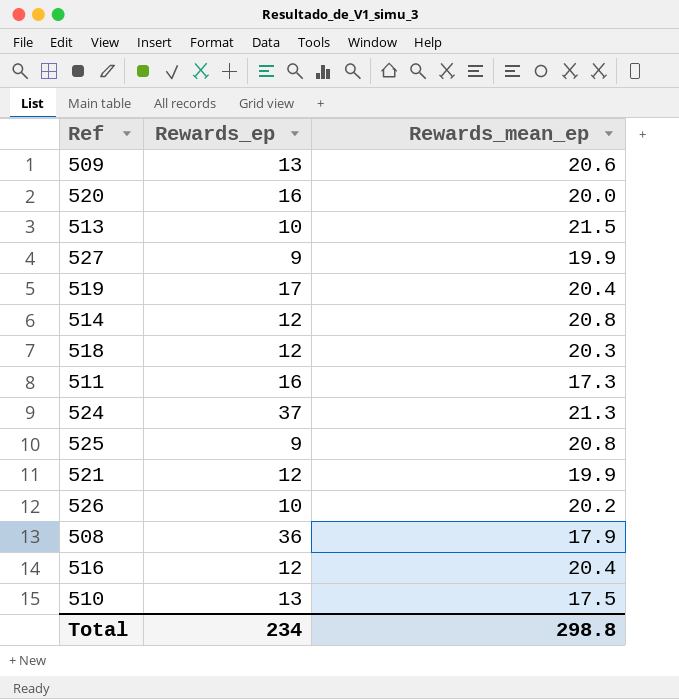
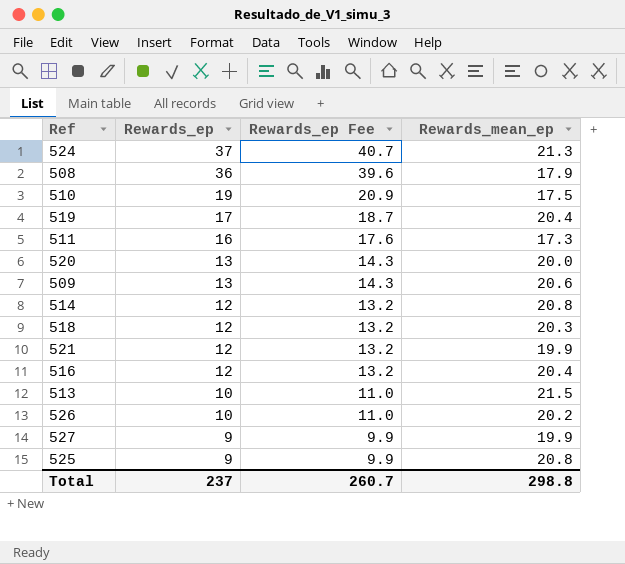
row order: none -> Rewards_ep descending
column Rewards_ep Fee | formula: none -> [Rewards_ep] * 1.1
510 | Rewards_ep: 13 -> 19
520 | Rewards_ep: 16 -> 13
Total | Rewards_ep: 234 -> 237

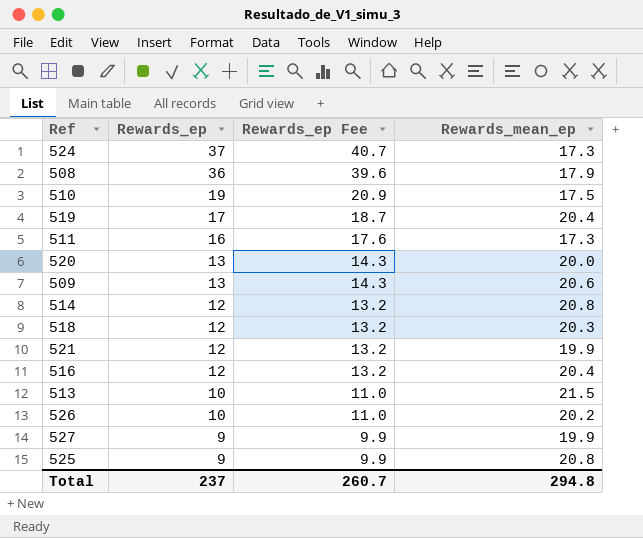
524 | Rewards_mean_ep: 21.3 -> 17.3
Total | Rewards_mean_ep: 298.8 -> 294.8

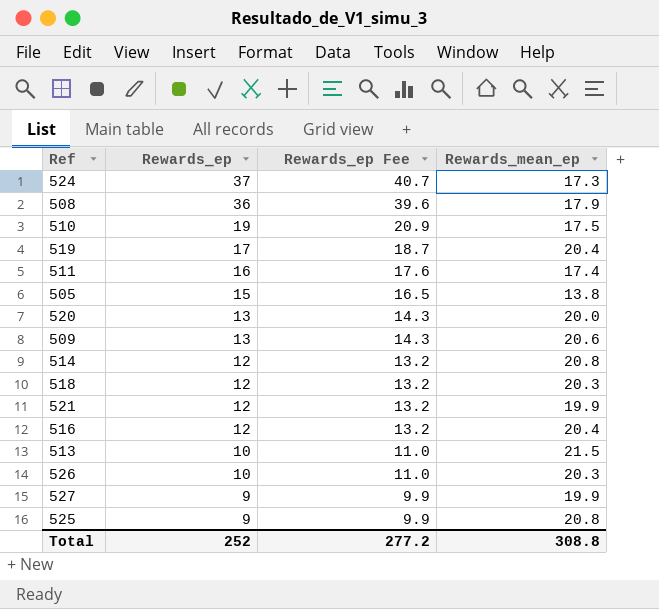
511 | Rewards_mean_ep: 17.3 -> 17.4
row 505: none -> 15 | 16.5 | 13.8
526 | Rewards_mean_ep: 20.2 -> 20.3
Total | Rewards_ep: 237 -> 252
Total | Rewards_ep Fee: 260.7 -> 277.2
Total | Rewards_mean_ep: 294.8 -> 308.8

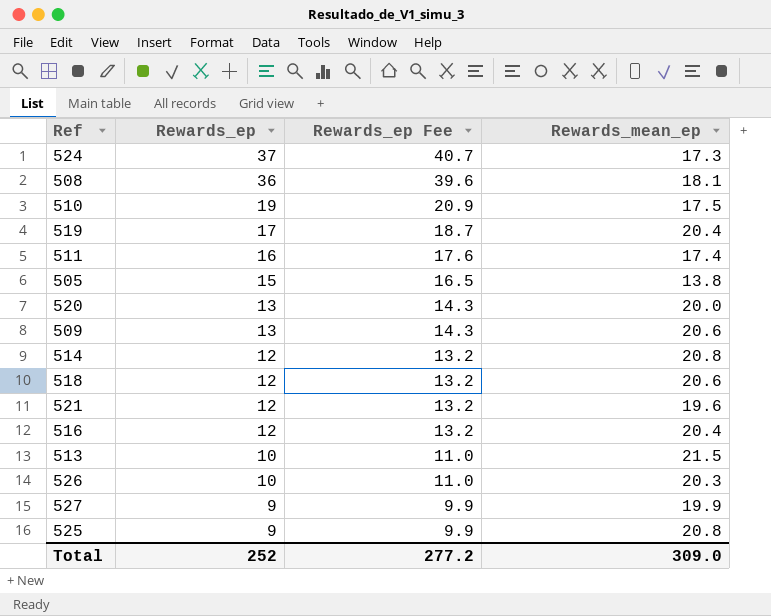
508 | Rewards_mean_ep: 17.9 -> 18.1
518 | Rewards_mean_ep: 20.3 -> 20.6
521 | Rewards_mean_ep: 19.9 -> 19.6
Total | Rewards_mean_ep: 308.8 -> 309.0

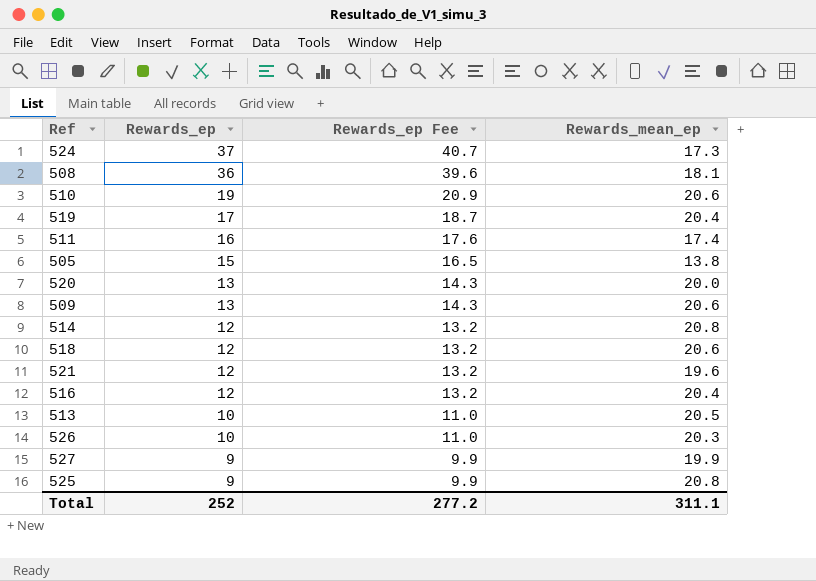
510 | Rewards_mean_ep: 17.5 -> 20.6
513 | Rewards_mean_ep: 21.5 -> 20.5
Total | Rewards_mean_ep: 309.0 -> 311.1

